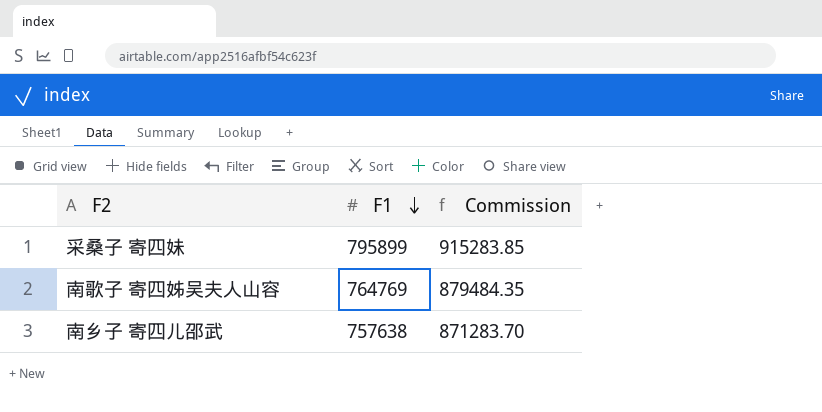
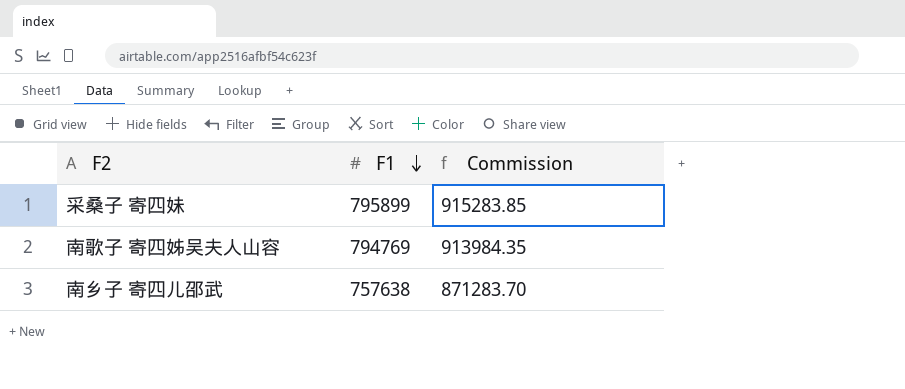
南歌子 寄四姊吴夫人山容 | F1: 764769 -> 794769
南歌子 寄四姊吴夫人山容 | Commission: 879484.35 -> 913984.35

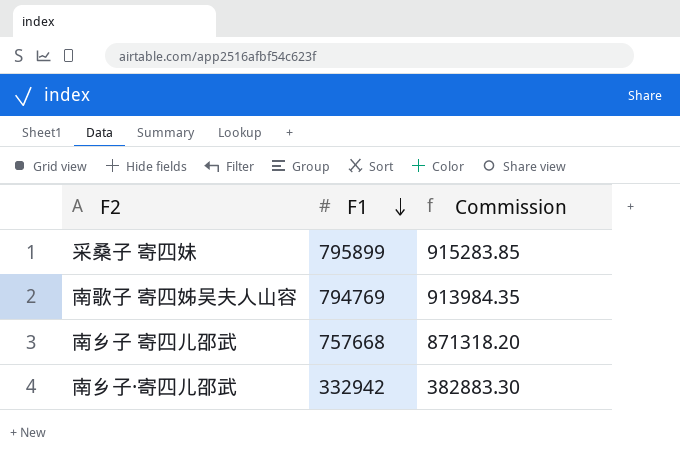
南乡子 寄四儿邵武 | F1: 757638 -> 757668
南乡子 寄四儿邵武 | Commission: 871283.70 -> 871318.20
row 南乡子·寄四儿邵武: none -> 332942 | 382883.30

